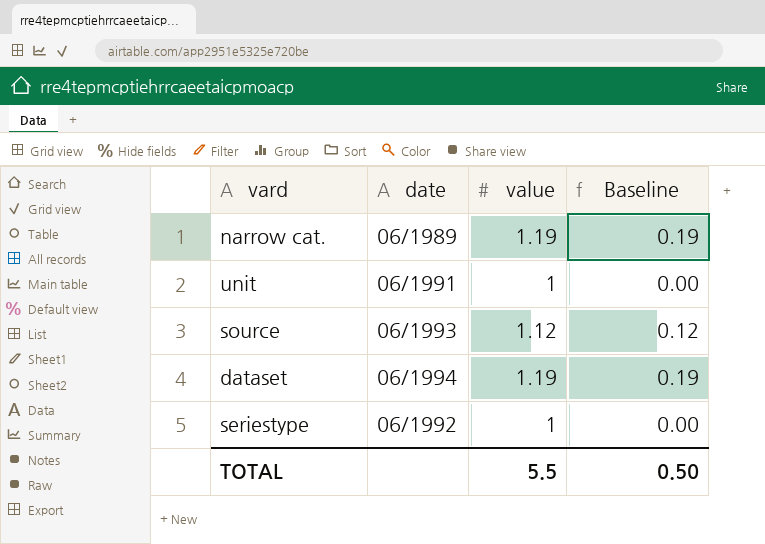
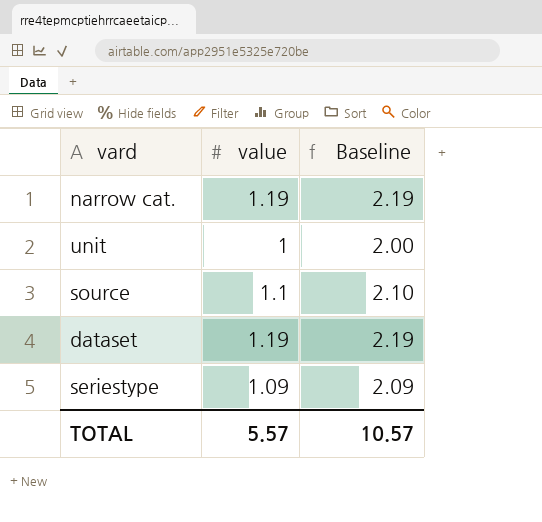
column date | position: 2 -> none
column Baseline | formula: [value] - 1 -> [value] + 1
source | value: 1.12 -> 1.1
seriestype | value: 1 -> 1.09
TOTAL | value: 5.5 -> 5.57
TOTAL | Baseline: 0.50 -> 10.57

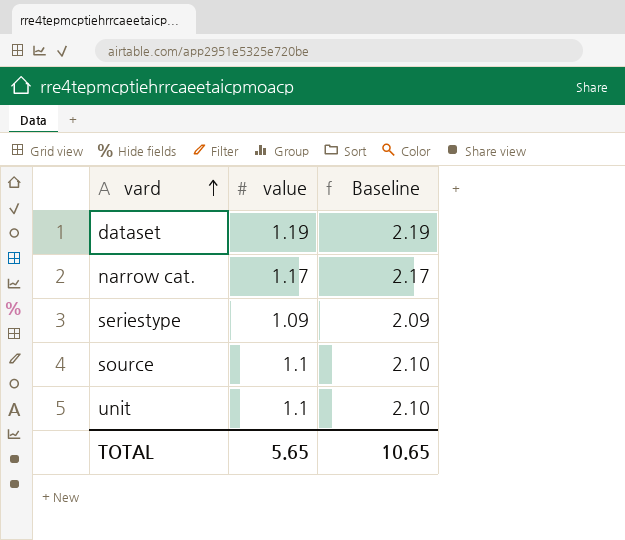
row order: none -> vard ascending
narrow cat. | value: 1.19 -> 1.17
narrow cat. | Baseline: 2.19 -> 2.17
unit | value: 1 -> 1.1
unit | Baseline: 2.00 -> 2.10
TOTAL | value: 5.57 -> 5.65
TOTAL | Baseline: 10.57 -> 10.65

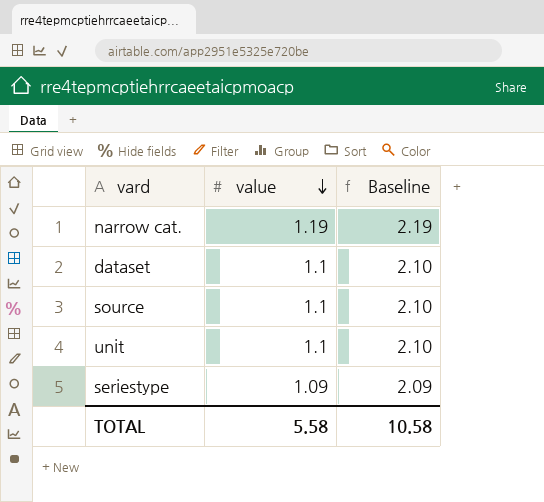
row order: vard ascending -> value descending
narrow cat. | value: 1.17 -> 1.19
narrow cat. | Baseline: 2.17 -> 2.19
dataset | value: 1.19 -> 1.1
dataset | Baseline: 2.19 -> 2.10
TOTAL | value: 5.65 -> 5.58
TOTAL | Baseline: 10.65 -> 10.58

